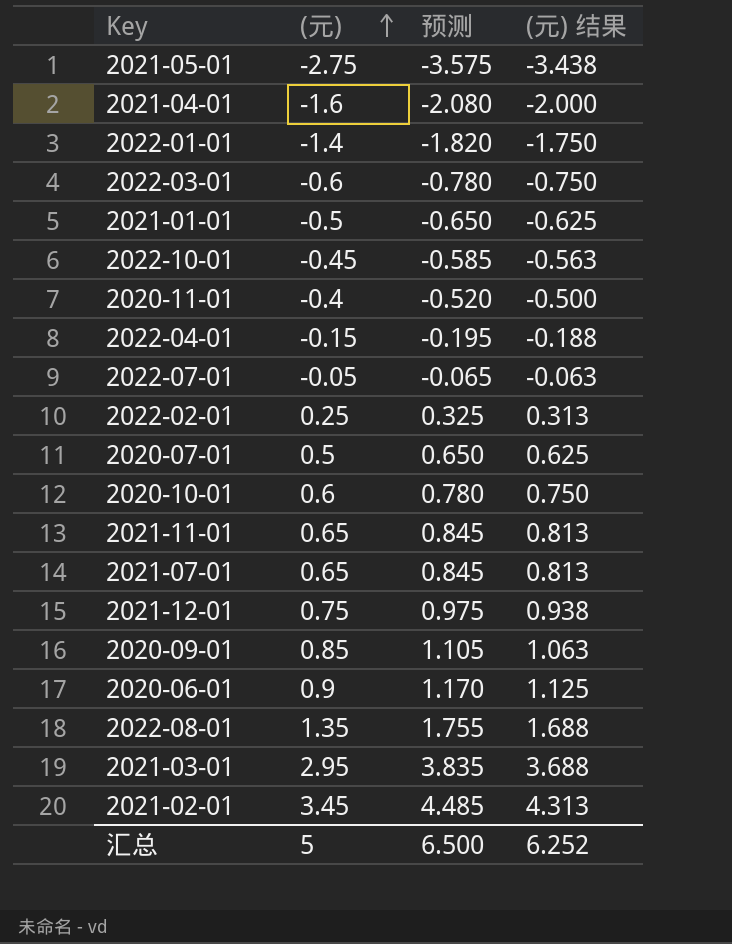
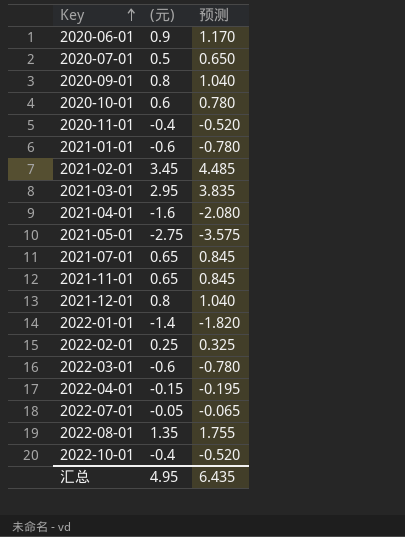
row order: (元) ascending -> Key ascending
column (元) 结果 | formula: [(元)] * 1.25 -> none
2020-09-01 | (元): 0.85 -> 0.8
2020-09-01 | 预测: 1.105 -> 1.040
2021-01-01 | (元): -0.5 -> -0.6
2021-01-01 | 预测: -0.650 -> -0.780
2021-12-01 | (元): 0.75 -> 0.8
2021-12-01 | 预测: 0.975 -> 1.040
2022-10-01 | (元): -0.45 -> -0.4
2022-10-01 | 预测: -0.585 -> -0.520
汇总 | (元): 5 -> 4.95
汇总 | 预测: 6.500 -> 6.435

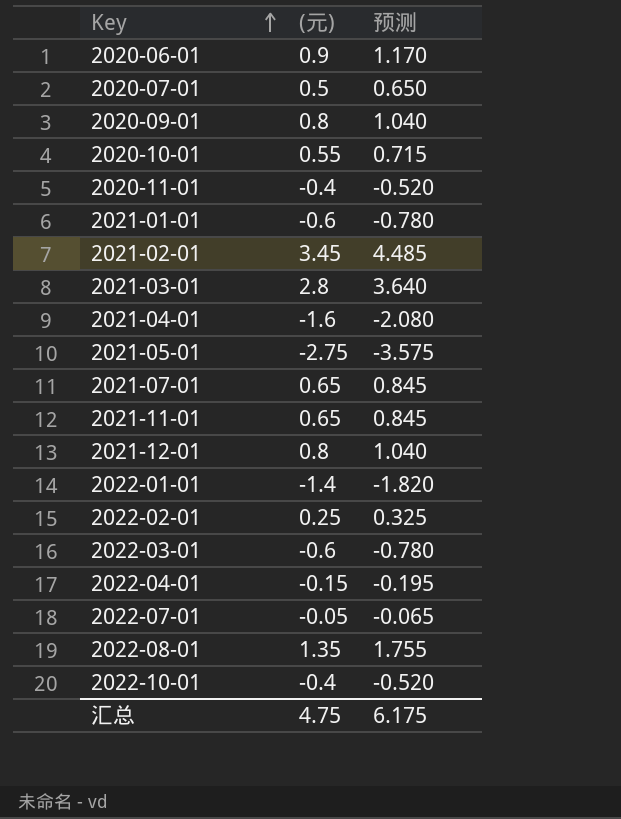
2020-10-01 | (元): 0.6 -> 0.55
2020-10-01 | 预测: 0.780 -> 0.715
2021-03-01 | (元): 2.95 -> 2.8
2021-03-01 | 预测: 3.835 -> 3.640
汇总 | (元): 4.95 -> 4.75
汇总 | 预测: 6.435 -> 6.175

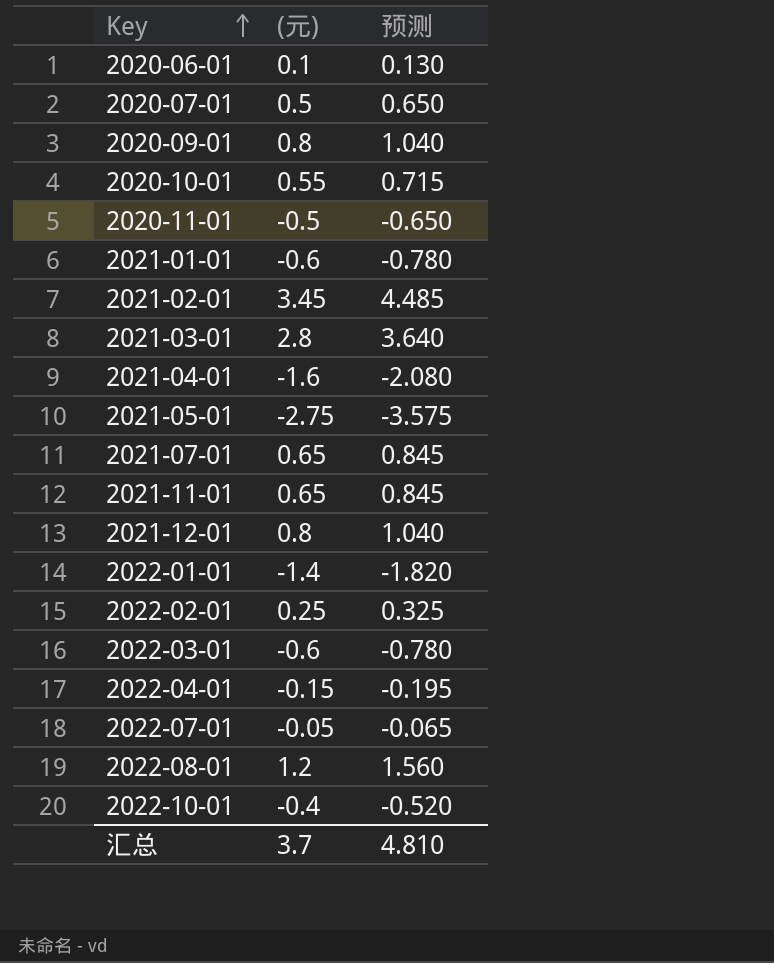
2020-06-01 | (元): 0.9 -> 0.1
2020-06-01 | 预测: 1.170 -> 0.130
2020-11-01 | (元): -0.4 -> -0.5
2020-11-01 | 预测: -0.520 -> -0.650
2022-08-01 | (元): 1.35 -> 1.2
2022-08-01 | 预测: 1.755 -> 1.560
汇总 | (元): 4.75 -> 3.7
汇总 | 预测: 6.175 -> 4.810

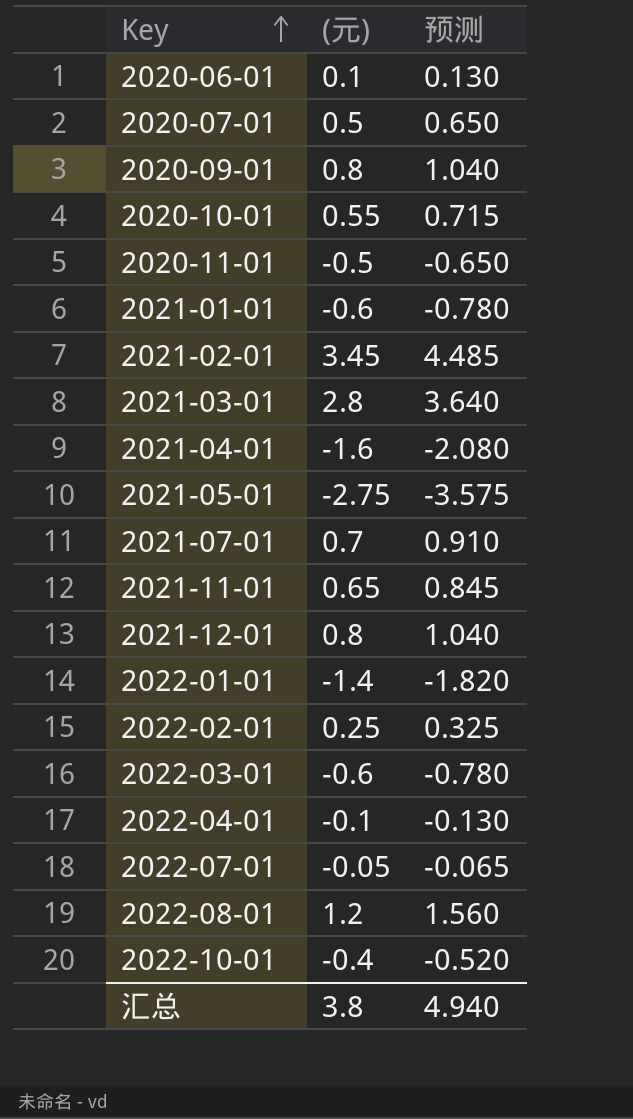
2021-07-01 | (元): 0.65 -> 0.7
2021-07-01 | 预测: 0.845 -> 0.910
2022-04-01 | (元): -0.15 -> -0.1
2022-04-01 | 预测: -0.195 -> -0.130
汇总 | (元): 3.7 -> 3.8
汇总 | 预测: 4.810 -> 4.940

